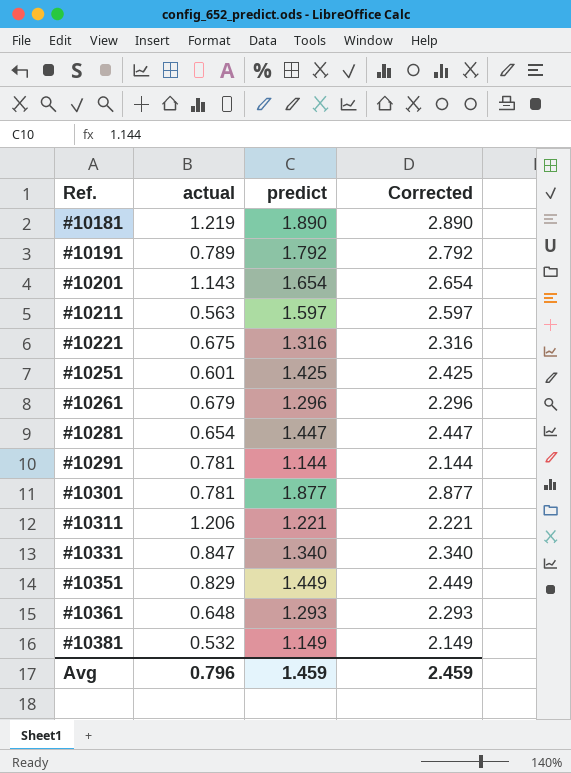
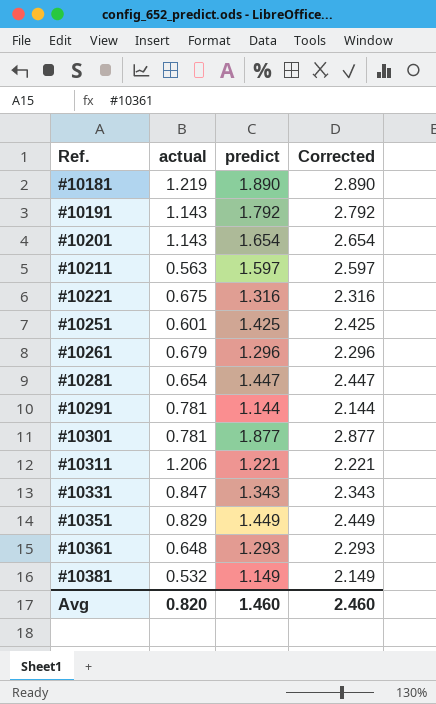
#10191 | actual: 0.789 -> 1.143
#10331 | predict: 1.340 -> 1.343
#10331 | Corrected: 2.340 -> 2.343
Avg | actual: 0.796 -> 0.820
Avg | predict: 1.459 -> 1.460
Avg | Corrected: 2.459 -> 2.460

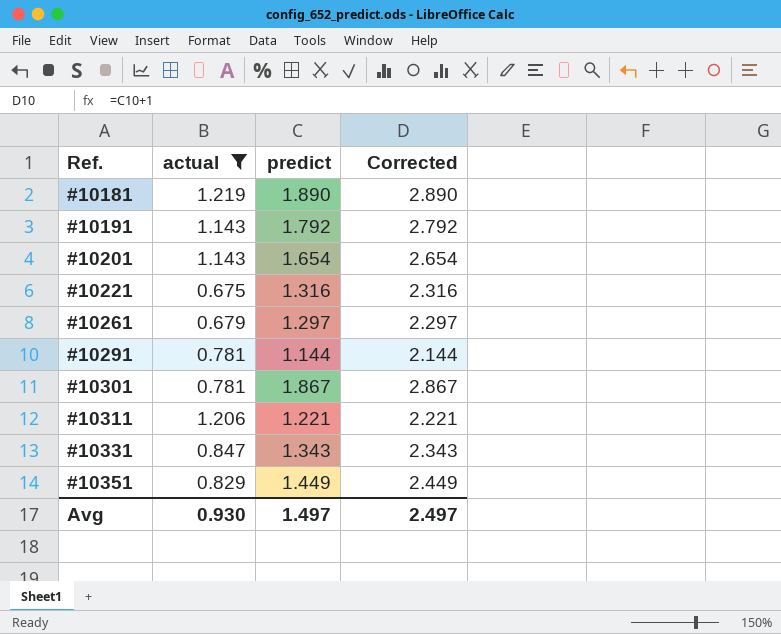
filter: none -> actual >= 0.675
#10261 | predict: 1.296 -> 1.297
#10261 | Corrected: 2.296 -> 2.297
#10301 | predict: 1.877 -> 1.867
#10301 | Corrected: 2.877 -> 2.867
Avg | actual: 0.820 -> 0.930
Avg | predict: 1.460 -> 1.497
Avg | Corrected: 2.460 -> 2.497

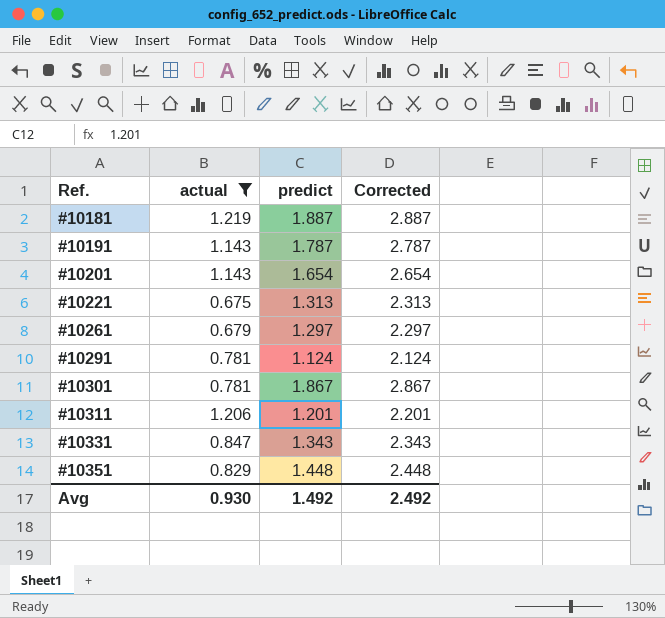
#10181 | predict: 1.890 -> 1.887
#10181 | Corrected: 2.890 -> 2.887
#10191 | predict: 1.792 -> 1.787
#10191 | Corrected: 2.792 -> 2.787
#10221 | predict: 1.316 -> 1.313
#10221 | Corrected: 2.316 -> 2.313
#10291 | predict: 1.144 -> 1.124
#10291 | Corrected: 2.144 -> 2.124
#10311 | predict: 1.221 -> 1.201
#10311 | Corrected: 2.221 -> 2.201
#10351 | predict: 1.449 -> 1.448
#10351 | Corrected: 2.449 -> 2.448
Avg | predict: 1.497 -> 1.492
Avg | Corrected: 2.497 -> 2.492

